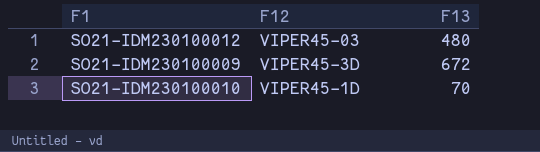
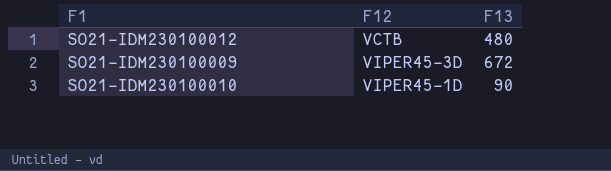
SO21-IDM230100012 | F12: VIPER45-03 -> VCTB
SO21-IDM230100010 | F13: 70 -> 90

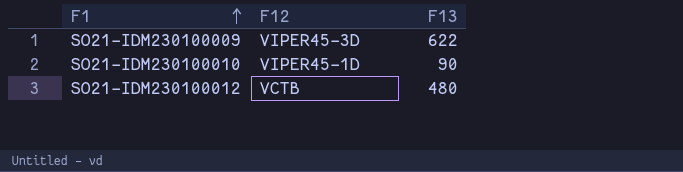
row order: none -> F1 ascending
SO21-IDM230100009 | F13: 672 -> 622

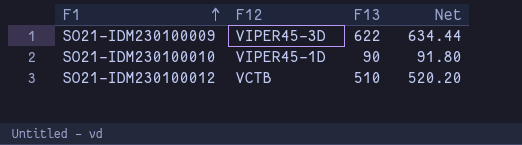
column Net | formula: none -> [F13] * 1.02
SO21-IDM230100012 | F13: 480 -> 510

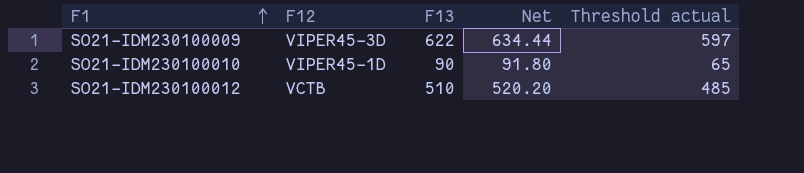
column Threshold actual | formula: none -> [F13] - 25

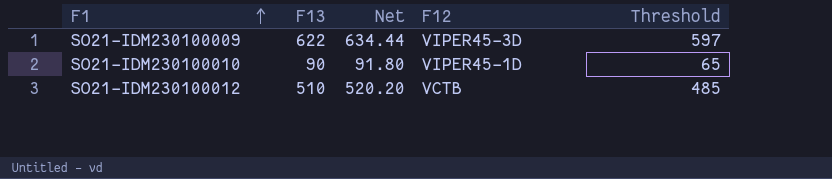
column F12 | position: 2 -> 4
column name: Threshold actual -> Threshold

